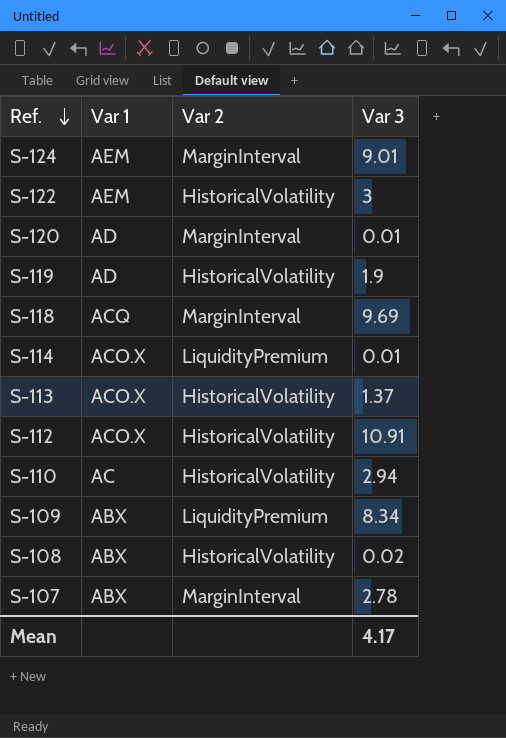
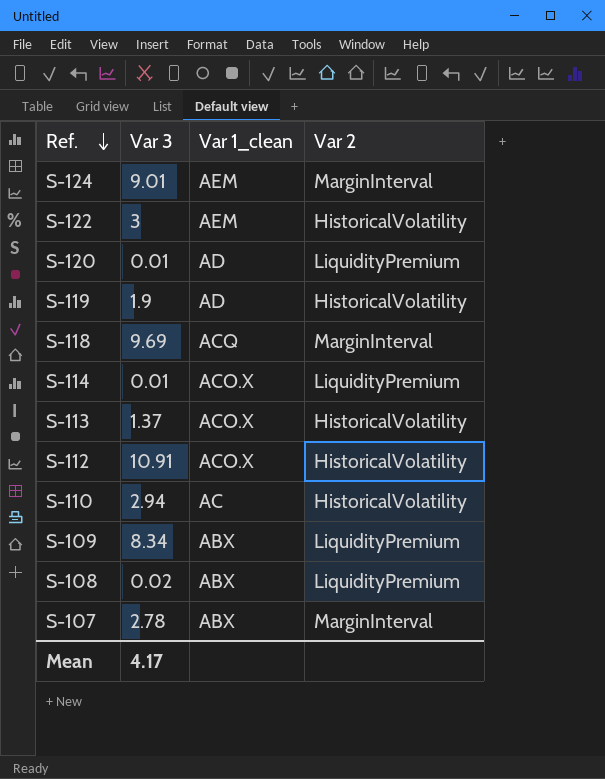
column Var 3 | position: 4 -> 2
column name: Var 1 -> Var 1_clean
S-120 | Var 2: MarginInterval -> LiquidityPremium
S-108 | Var 2: HistoricalVolatility -> LiquidityPremium

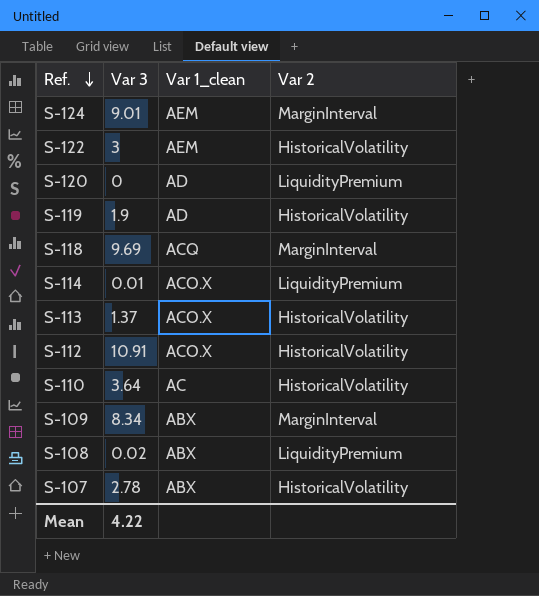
S-120 | Var 3: 0.01 -> 0
S-110 | Var 3: 2.94 -> 3.64
S-109 | Var 2: LiquidityPremium -> MarginInterval
S-107 | Var 2: MarginInterval -> HistoricalVolatility
Mean | Var 3: 4.17 -> 4.22

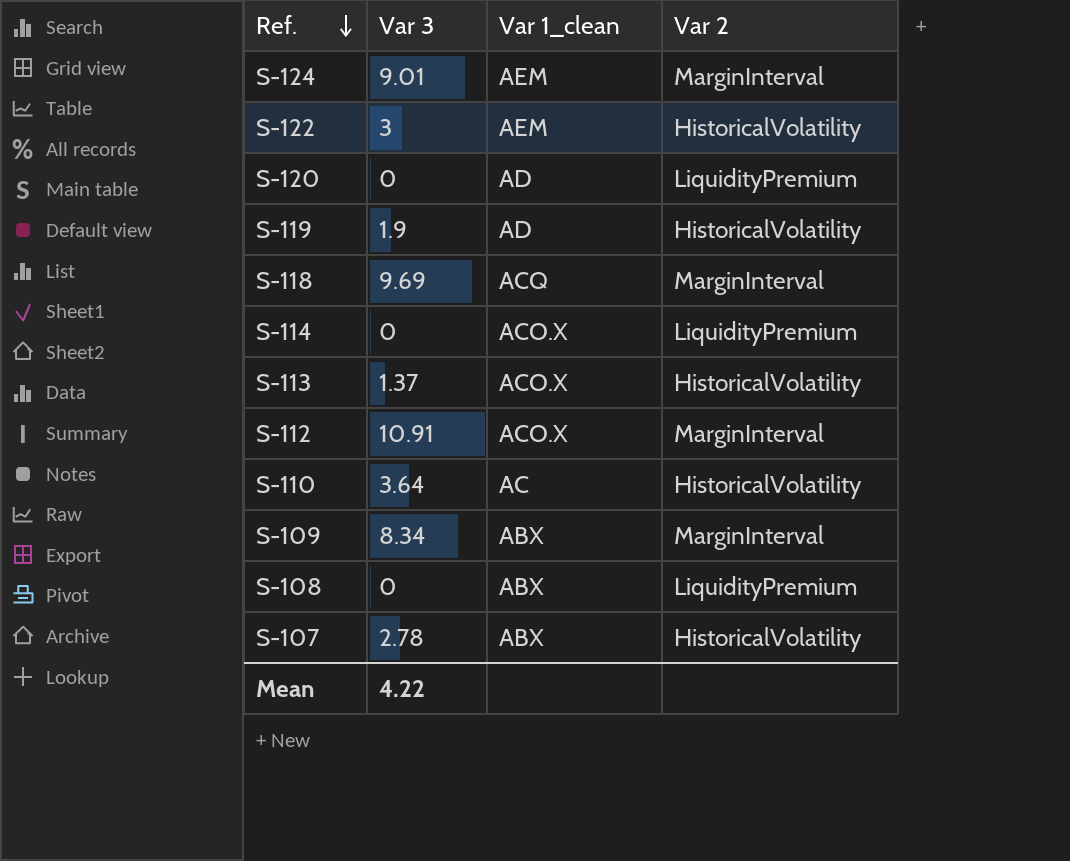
S-114 | Var 3: 0.01 -> 0
S-112 | Var 2: HistoricalVolatility -> MarginInterval
S-108 | Var 3: 0.02 -> 0

